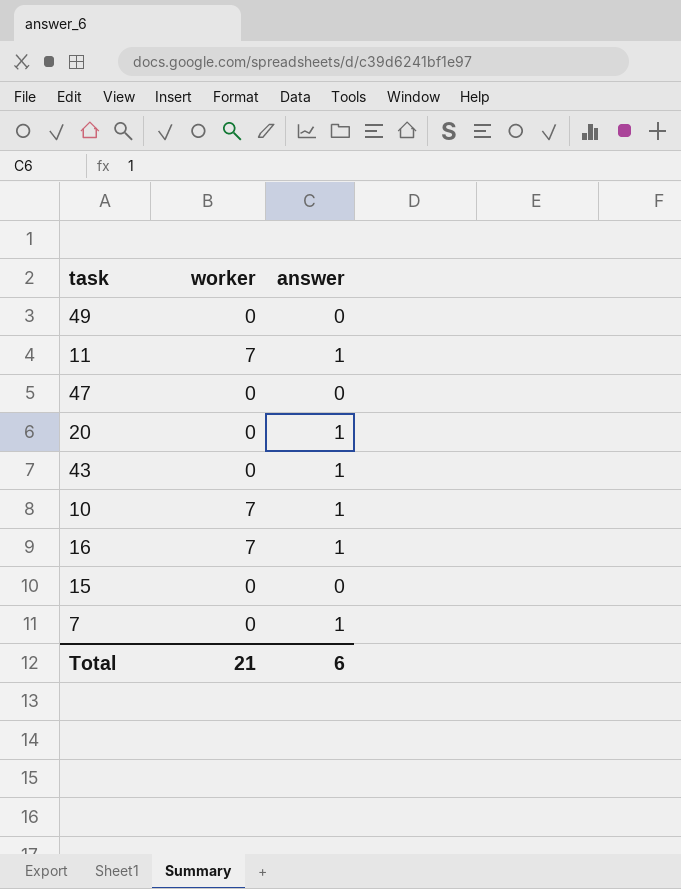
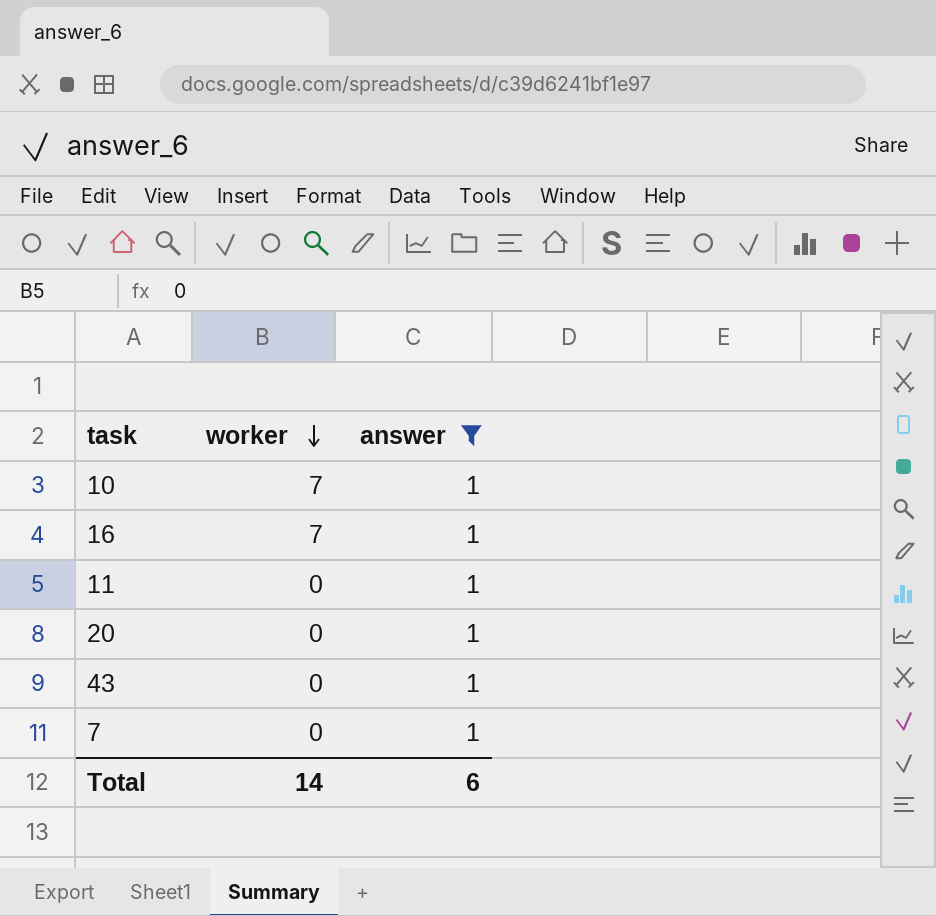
filter: none -> answer = 1
row order: none -> worker descending
11 | worker: 7 -> 0
Total | worker: 21 -> 14

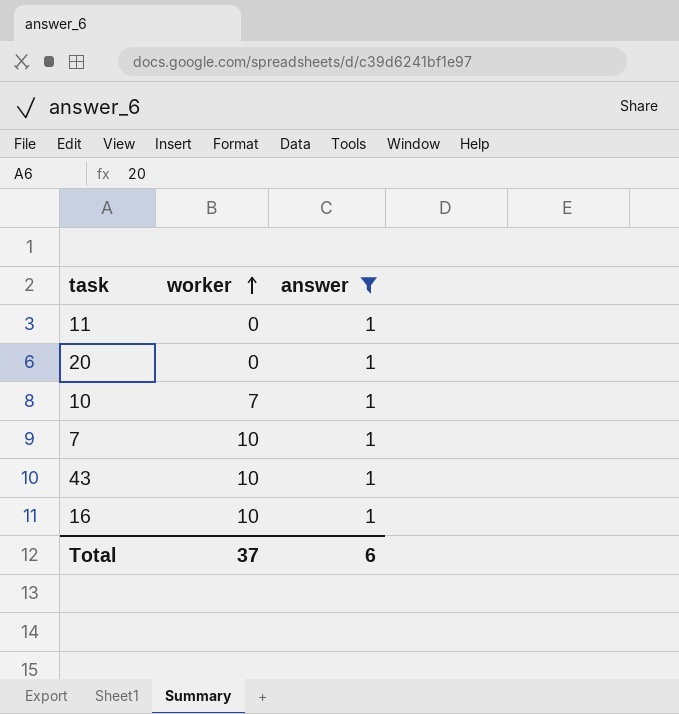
row order: worker descending -> worker ascending
7 | worker: 0 -> 10
43 | worker: 0 -> 10
16 | worker: 7 -> 10
Total | worker: 14 -> 37

